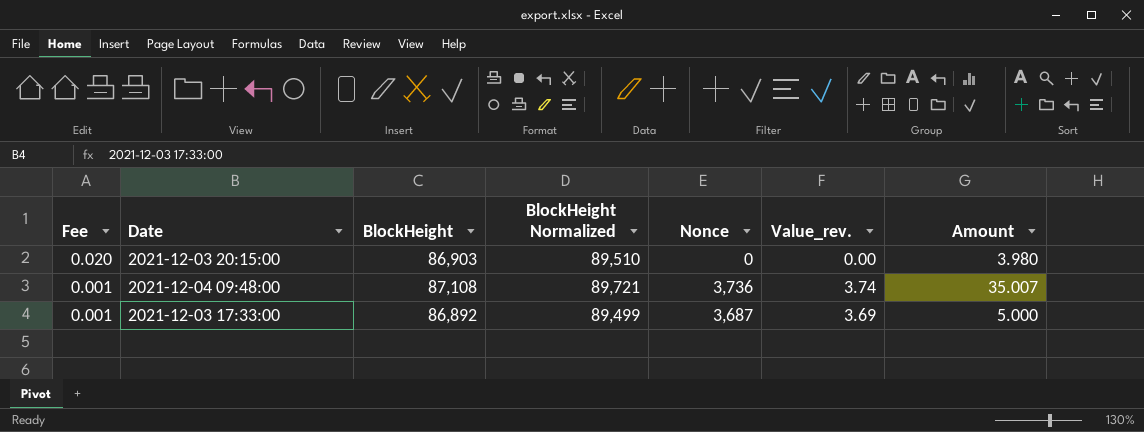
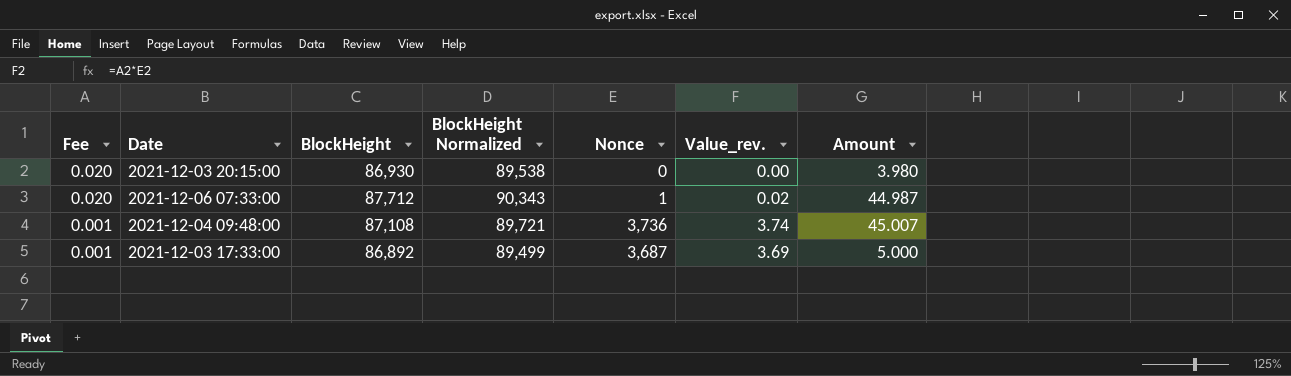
2021-12-03 20:15:00 | BlockHeight: 86,903 -> 86,930
2021-12-03 20:15:00 | BlockHeight Normalized: 89,510 -> 89,538
row 2021-12-06 07:33:00: none -> 0.020 | 87,712 | 90,343 | 1 | 0.02 | 44.987
2021-12-04 09:48:00 | Amount: 35.007 -> 45.007

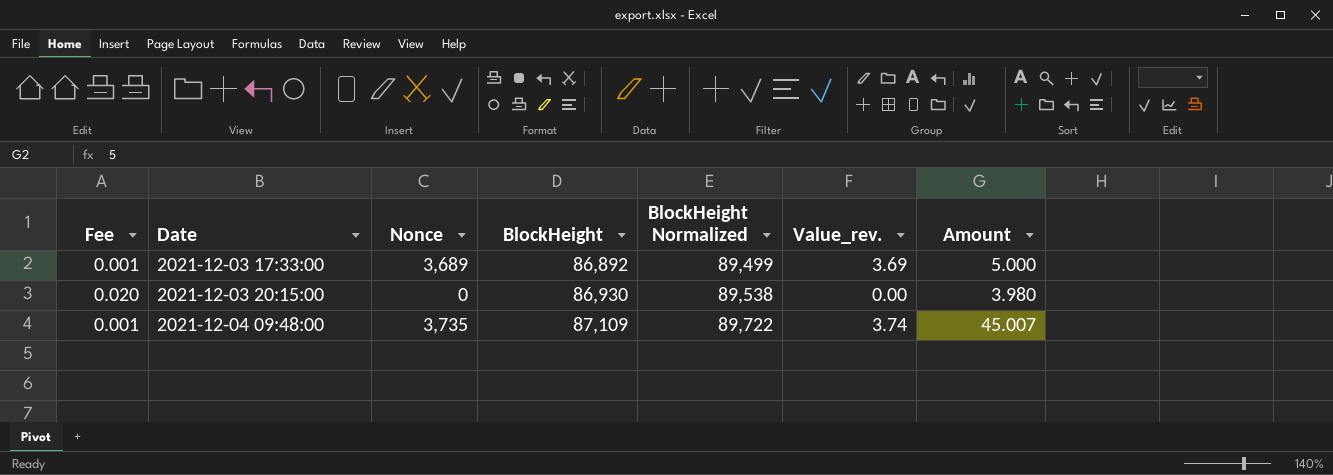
row order: Fee descending -> Date ascending
column Nonce | position: 5 -> 3
row 2021-12-06 07:33:00: 0.020 | 87,712 | 90,343 | 1 | 0.02 | 44.987 -> none
2021-12-03 17:33:00 | Nonce: 3,687 -> 3,689
2021-12-04 09:48:00 | Nonce: 3,736 -> 3,735
2021-12-04 09:48:00 | BlockHeight: 87,108 -> 87,109
2021-12-04 09:48:00 | BlockHeight Normalized: 89,721 -> 89,722

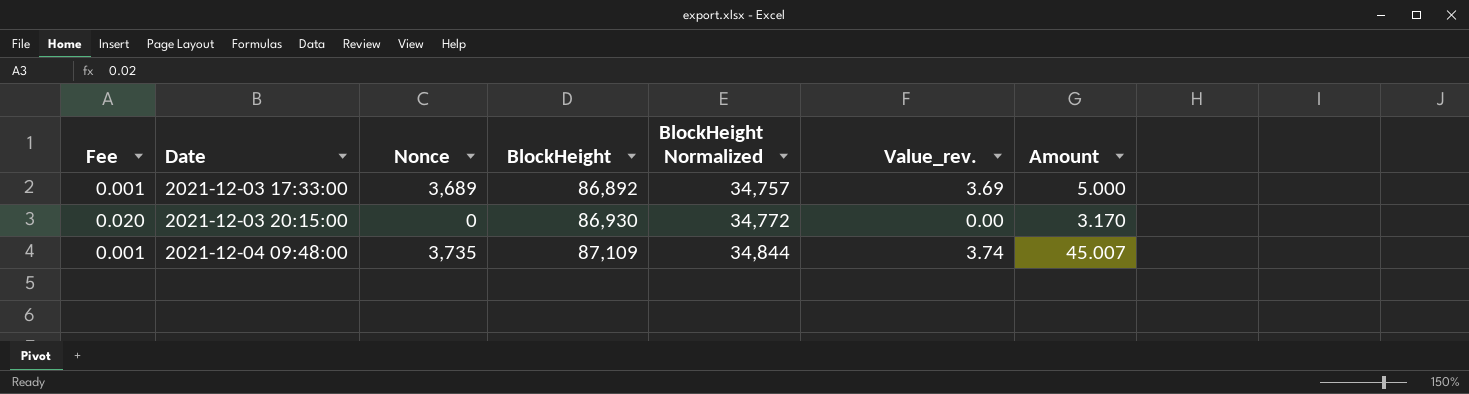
column BlockHeight Normalized | formula: [BlockHeight] * 1.03 -> [BlockHeight] * 0.4
2021-12-03 20:15:00 | Amount: 3.980 -> 3.170

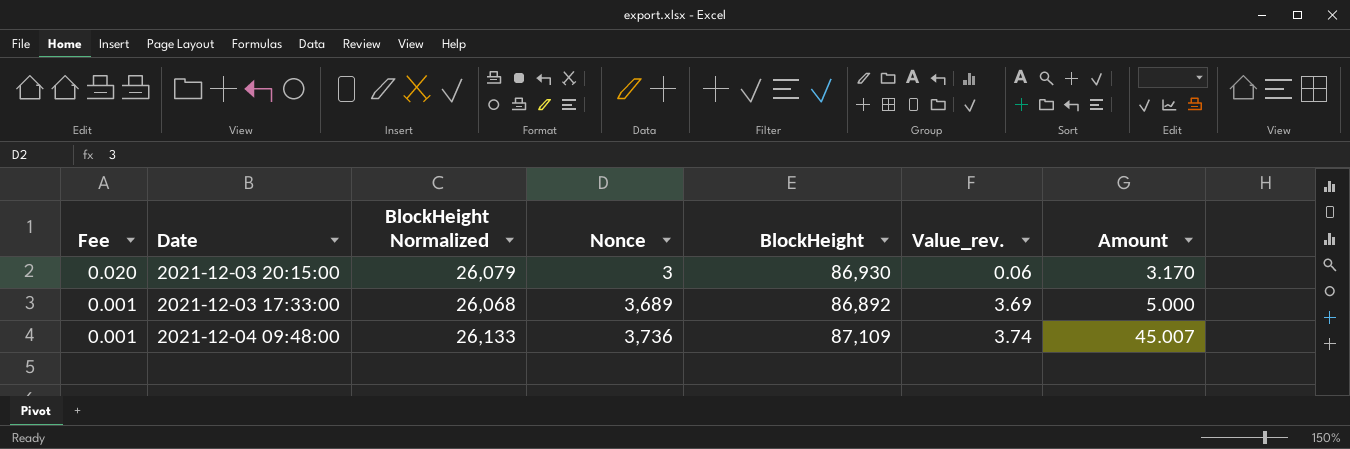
row order: Date ascending -> Fee descending
column BlockHeight Normalized | formula: [BlockHeight] * 0.4 -> [BlockHeight] * 0.3
column BlockHeight Normalized | position: 5 -> 3
2021-12-03 20:15:00 | Nonce: 0 -> 3
2021-12-03 20:15:00 | Value_rev.: 0.00 -> 0.06
2021-12-04 09:48:00 | Nonce: 3,735 -> 3,736

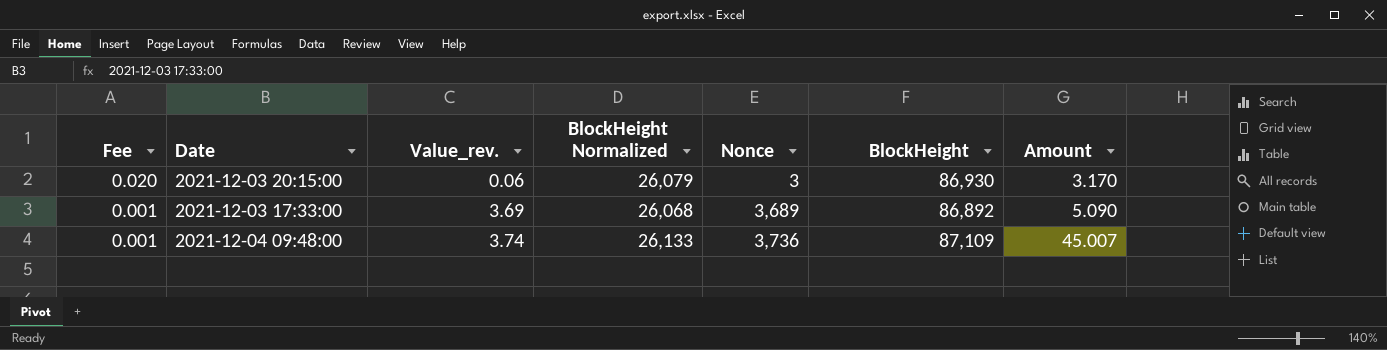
column Value_rev. | position: 6 -> 3
2021-12-03 17:33:00 | Amount: 5.000 -> 5.090

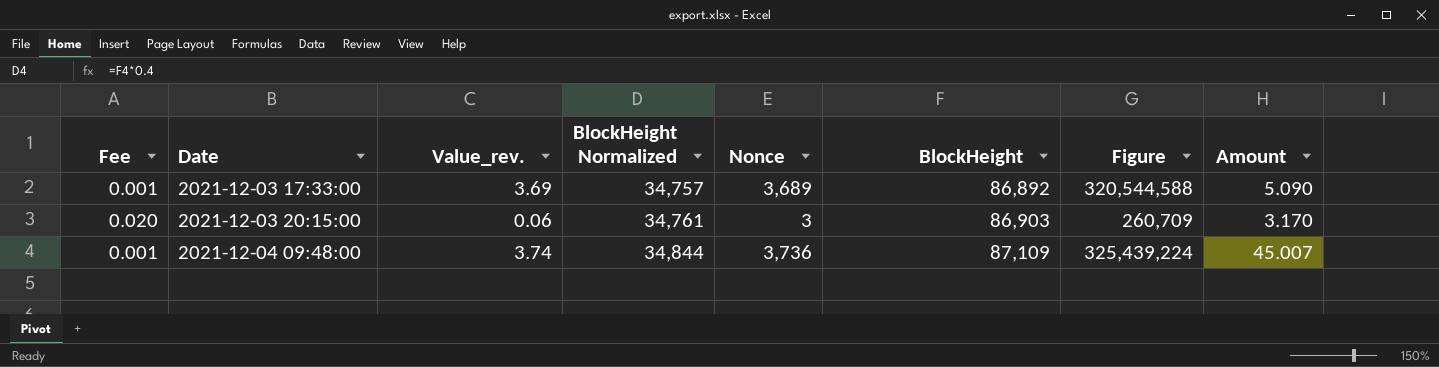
row order: Fee descending -> Date ascending
column BlockHeight Normalized | formula: [BlockHeight] * 0.3 -> [BlockHeight] * 0.4
column Figure | formula: none -> [Nonce] * [BlockHeight]
2021-12-03 20:15:00 | BlockHeight: 86,930 -> 86,903

